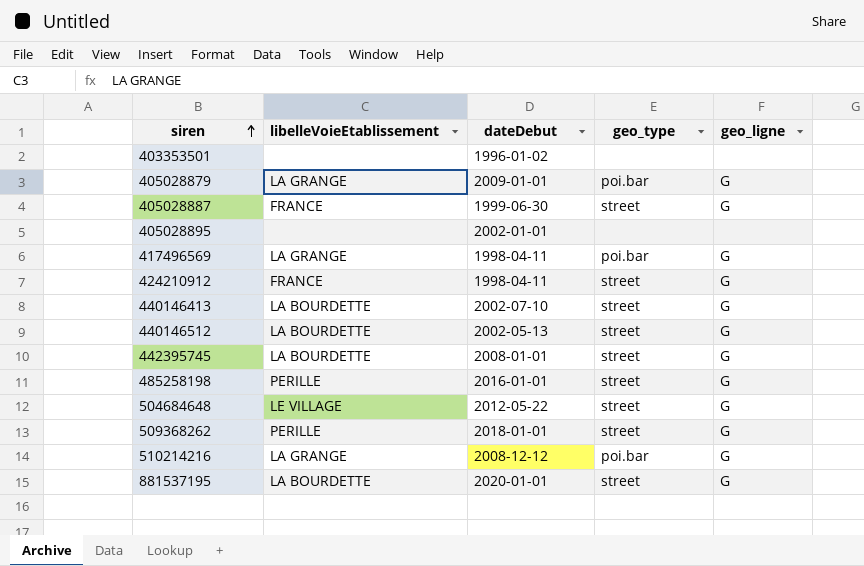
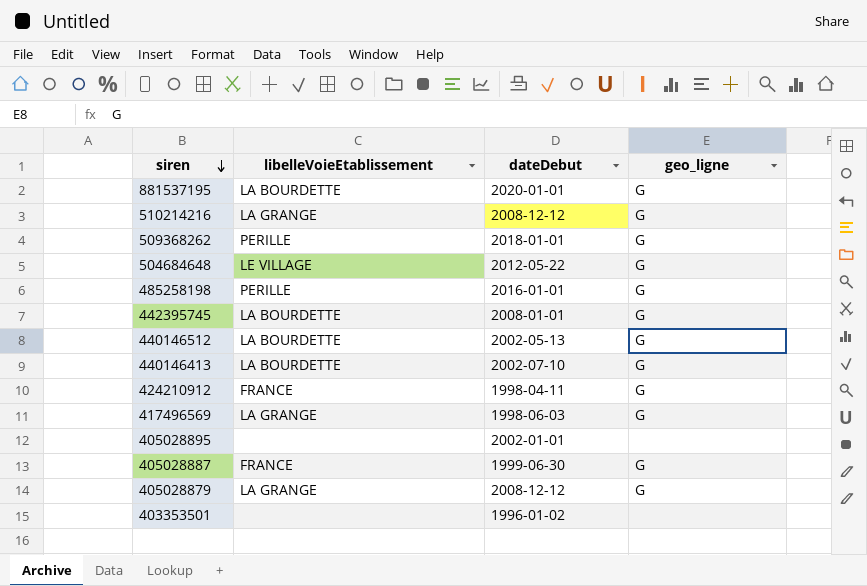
row order: siren ascending -> siren descending
column geo_type | position: 4 -> none
417496569 | dateDebut: 1998-04-11 -> 1998-06-03
405028879 | dateDebut: 2009-01-01 -> 2008-12-12

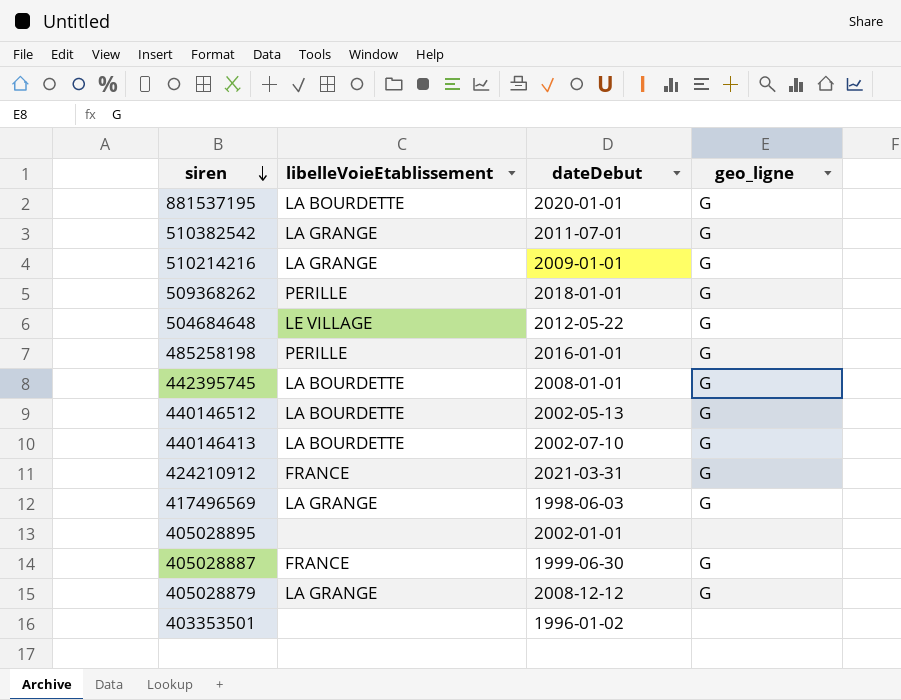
row 510382542: none -> LA GRANGE | 2011-07-01 | G
510214216 | dateDebut: 2008-12-12 -> 2009-01-01
424210912 | dateDebut: 1998-04-11 -> 2021-03-31

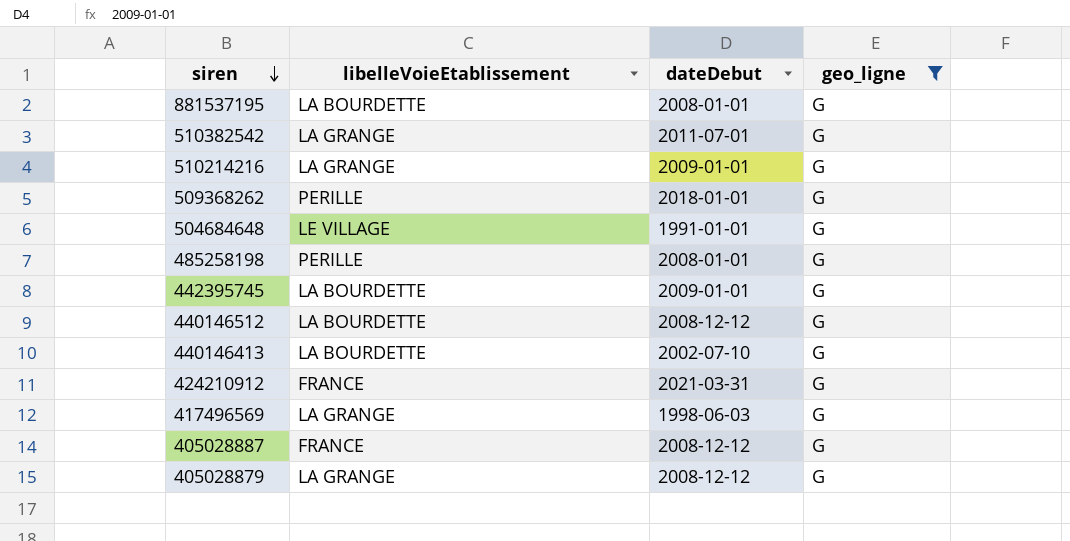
filter: none -> geo_ligne = G
881537195 | dateDebut: 2020-01-01 -> 2008-01-01
504684648 | dateDebut: 2012-05-22 -> 1991-01-01
485258198 | dateDebut: 2016-01-01 -> 2008-01-01
442395745 | dateDebut: 2008-01-01 -> 2009-01-01
440146512 | dateDebut: 2002-05-13 -> 2008-12-12
405028887 | dateDebut: 1999-06-30 -> 2008-12-12

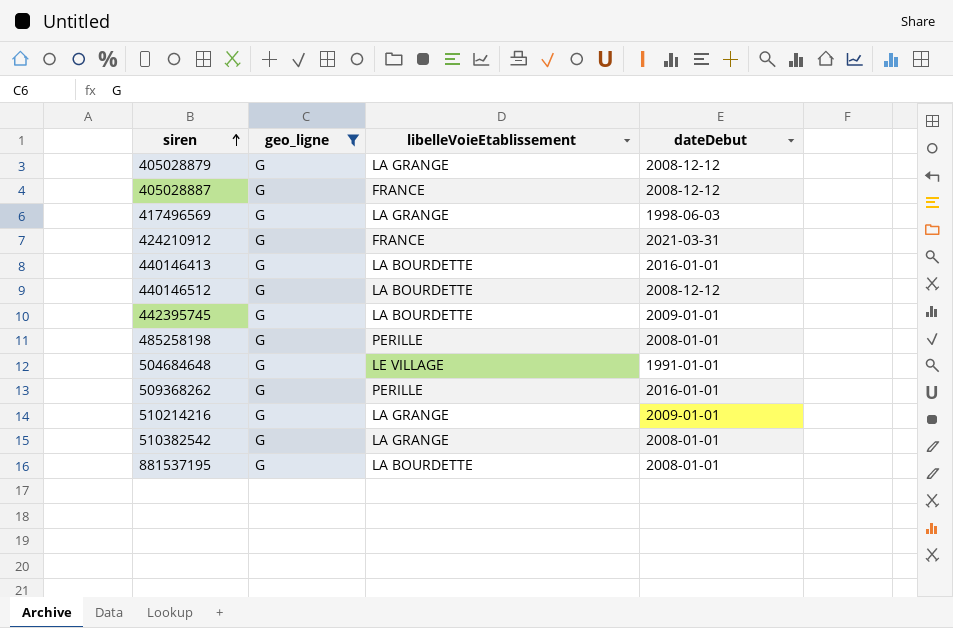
row order: siren descending -> siren ascending
column geo_ligne | position: 4 -> 2
440146413 | dateDebut: 2002-07-10 -> 2016-01-01
509368262 | dateDebut: 2018-01-01 -> 2016-01-01
510382542 | dateDebut: 2011-07-01 -> 2008-01-01

